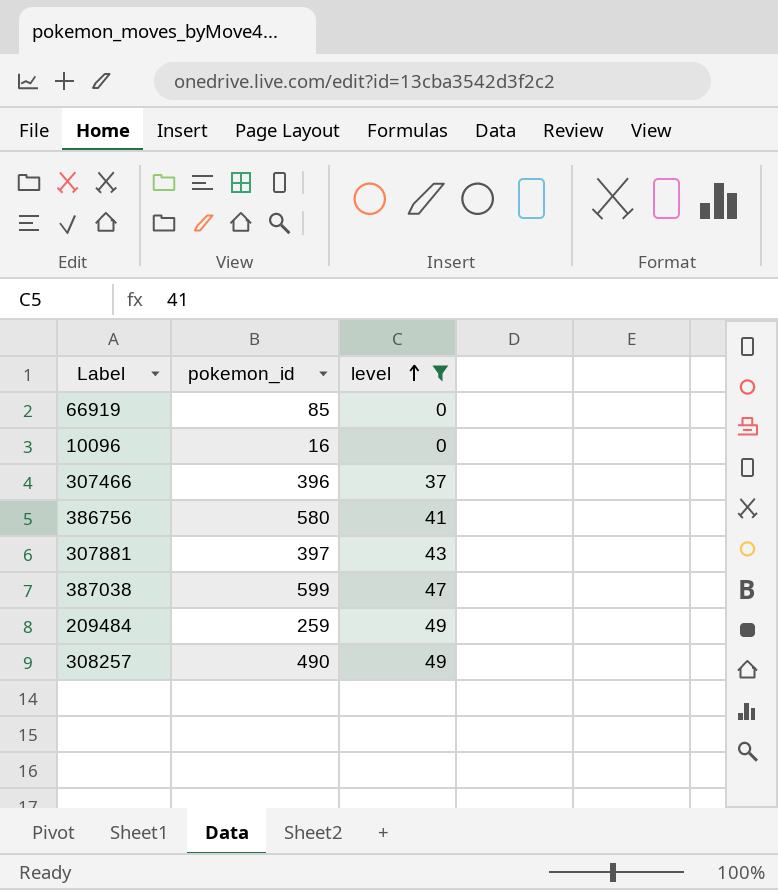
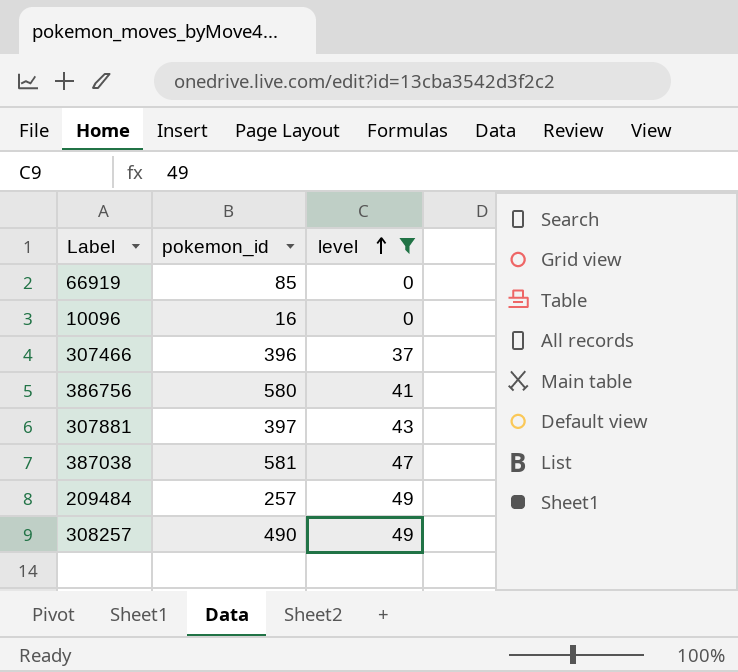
387038 | pokemon_id: 599 -> 581
209484 | pokemon_id: 259 -> 257

